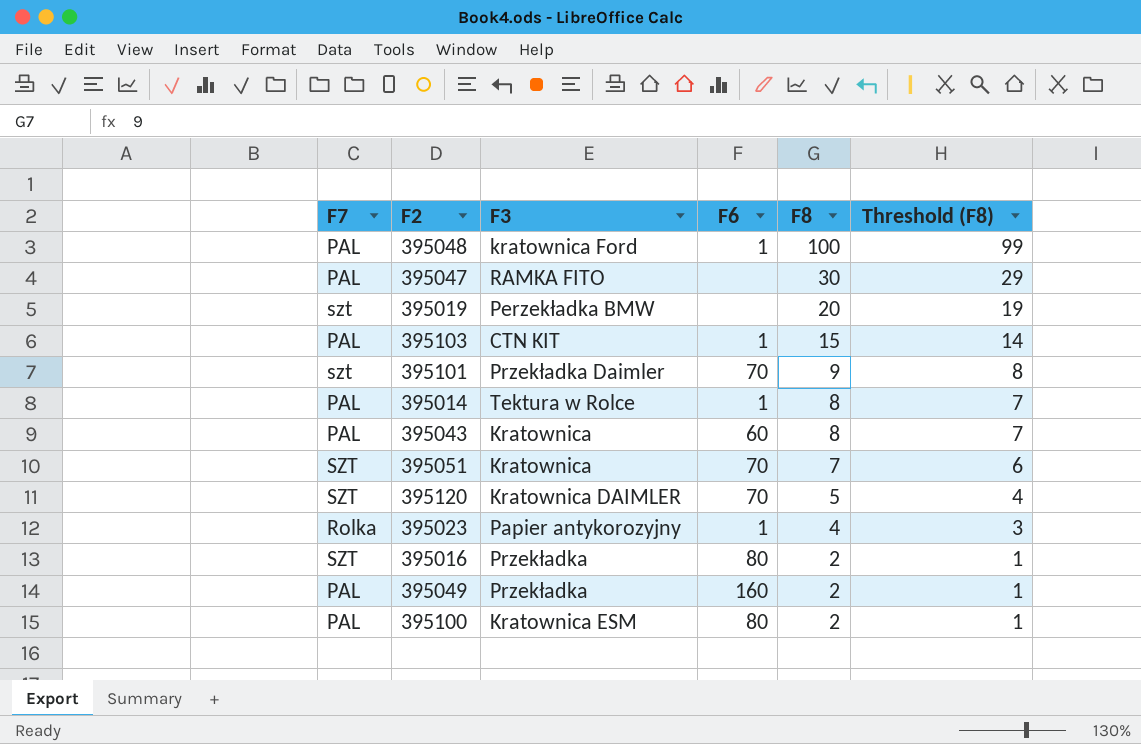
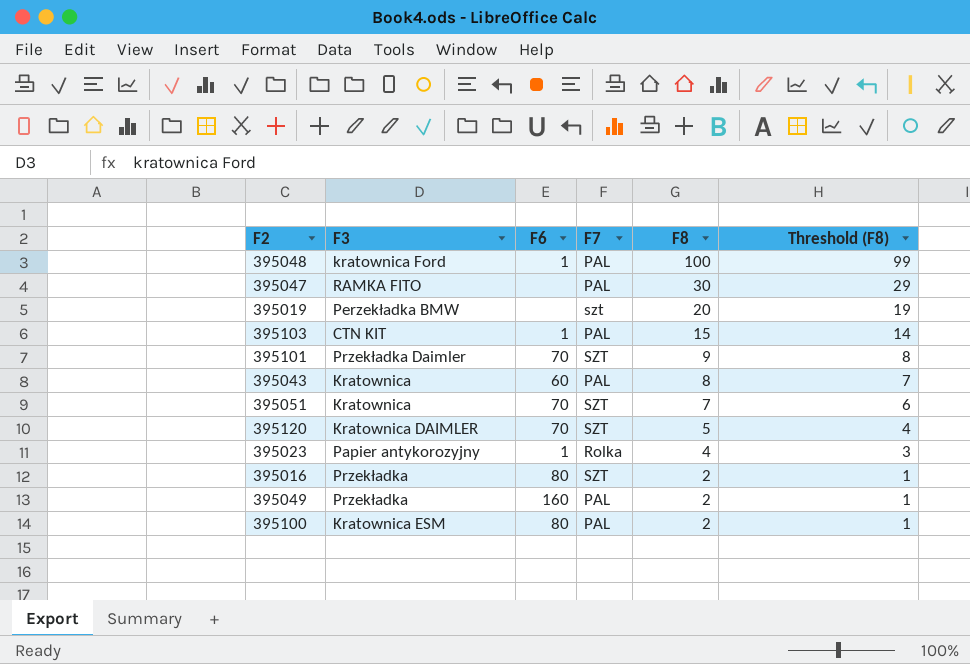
column F7 | position: 1 -> 4
row 395014: PAL | Tektura w Rolce | 1 | 8 | 7 -> none
395101 | F7: szt -> SZT

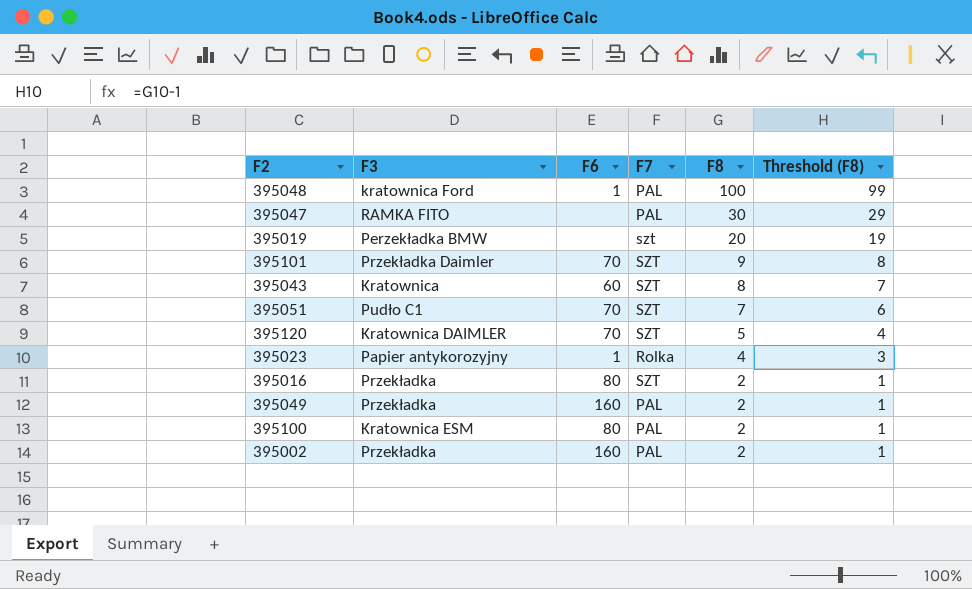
row 395103: CTN KIT | 1 | PAL | 15 | 14 -> none
395043 | F7: PAL -> SZT
395051 | F3: Kratownica -> Pudło C1
row 395002: none -> Przekładka | 160 | PAL | 2 | 1

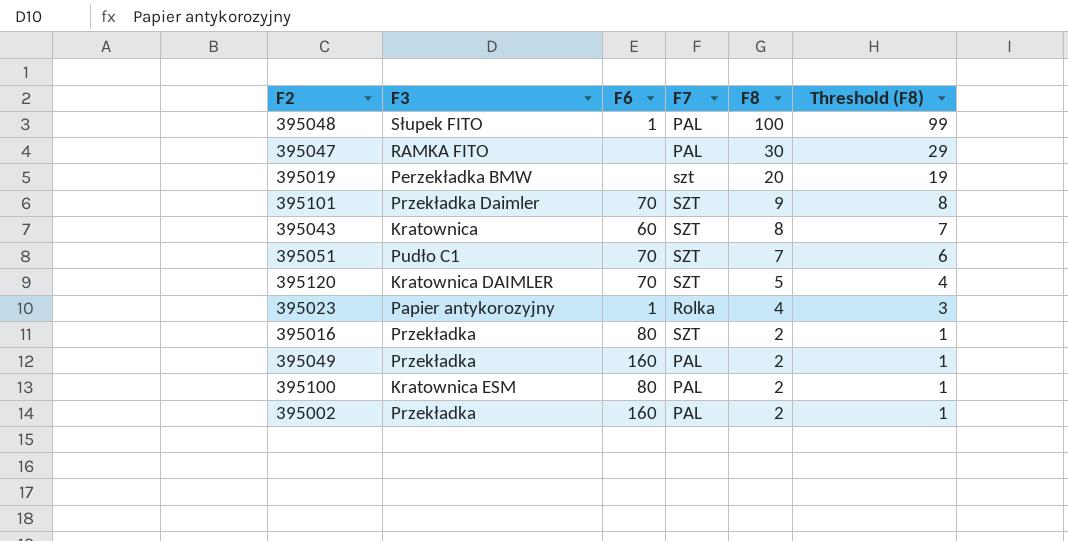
395048 | F3: kratownica Ford -> Słupek FITO

